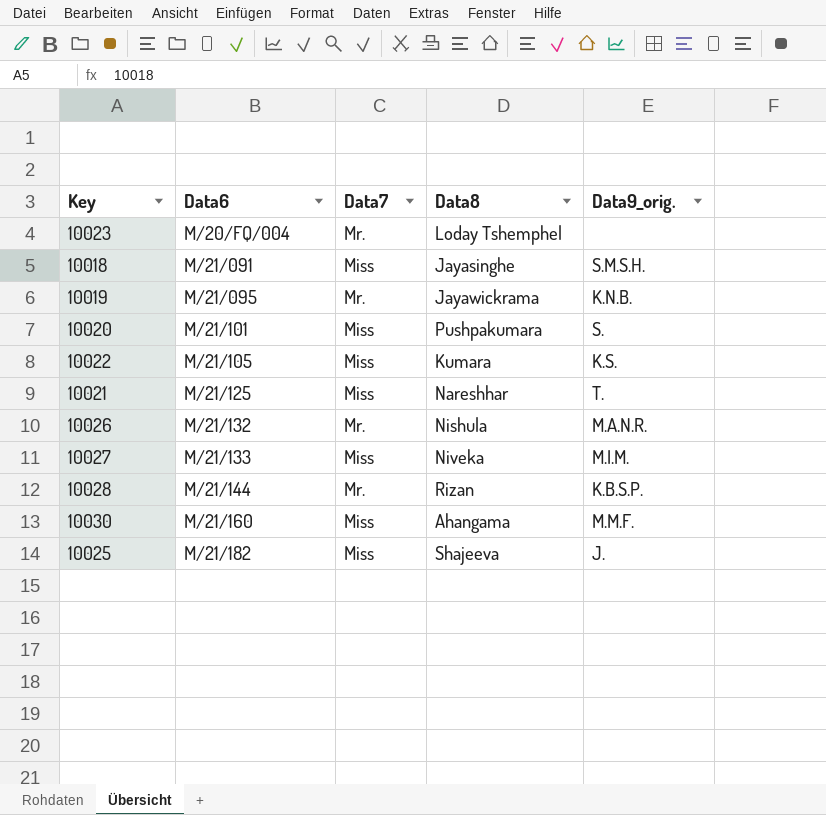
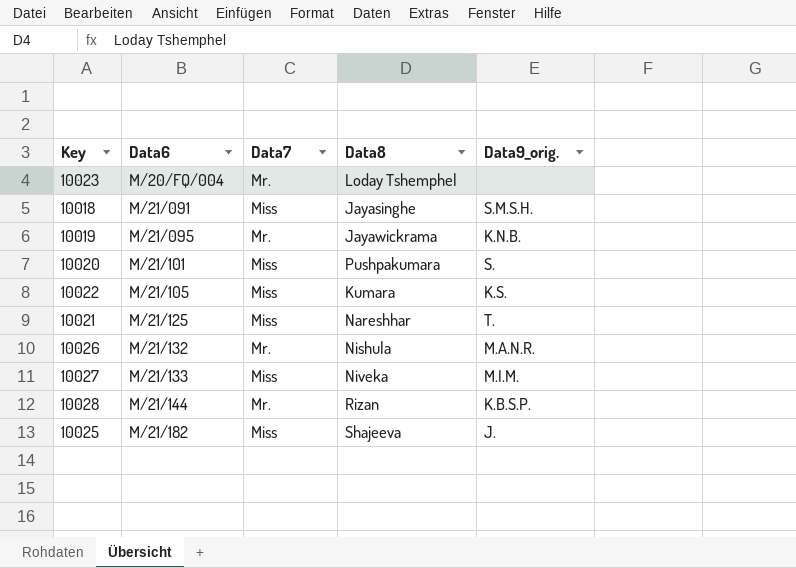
row 10030: M/21/160 | Miss | Ahangama | M.M.F. -> none

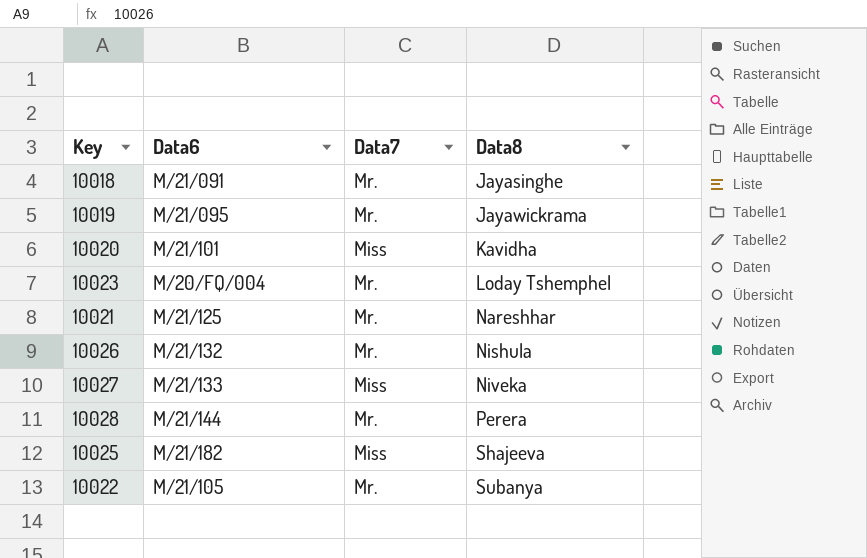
row order: Data6 ascending -> Data8 ascending
column Data9_orig. | position: 5 -> none
10018 | Data7: Miss -> Mr.
10020 | Data8: Pushpakumara -> Kavidha
10021 | Data7: Miss -> Mr.
10028 | Data8: Rizan -> Perera
10022 | Data7: Miss -> Mr.
10022 | Data8: Kumara -> Subanya

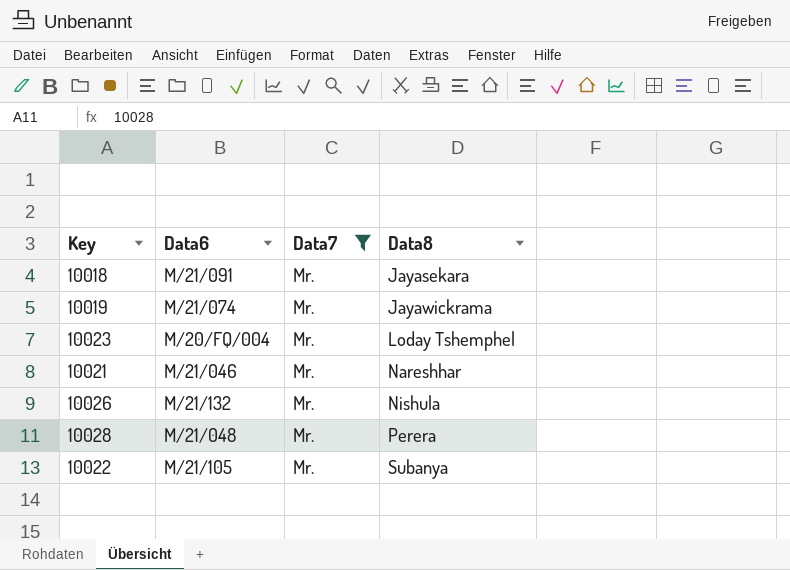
filter: none -> Data7 = Mr.
10018 | Data8: Jayasinghe -> Jayasekara
10019 | Data6: M/21/095 -> M/21/074
10021 | Data6: M/21/125 -> M/21/046
10028 | Data6: M/21/144 -> M/21/048

